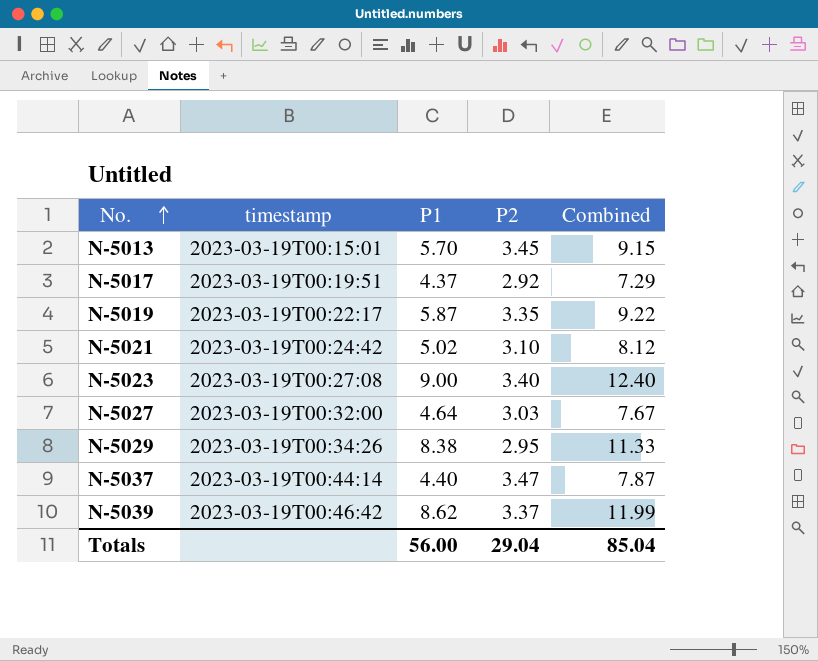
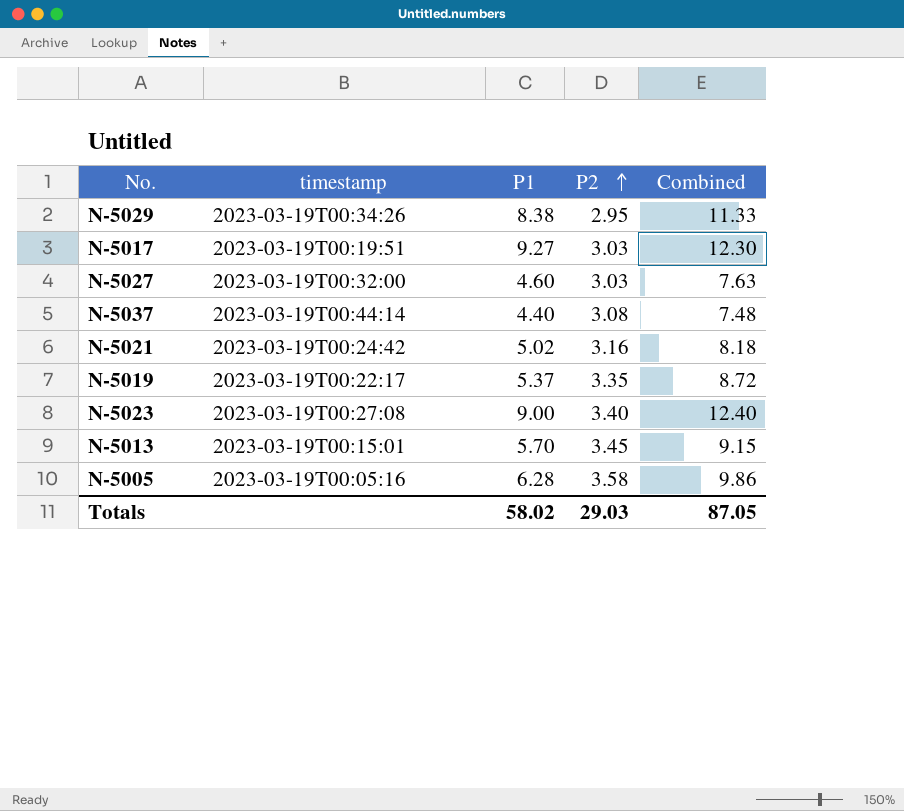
row order: No. ascending -> P2 ascending
row N-5039: 2023-03-19T00:46:42 | 8.62 | 3.37 | 11.99 -> none
N-5017 | P1: 4.37 -> 9.27
N-5017 | P2: 2.92 -> 3.03
N-5017 | Combined: 7.29 -> 12.30
N-5027 | P1: 4.64 -> 4.60
N-5027 | Combined: 7.67 -> 7.63
N-5037 | P2: 3.47 -> 3.08
N-5037 | Combined: 7.87 -> 7.48
N-5021 | P2: 3.10 -> 3.16
N-5021 | Combined: 8.12 -> 8.18
N-5019 | P1: 5.87 -> 5.37
N-5019 | Combined: 9.22 -> 8.72
row N-5005: none -> 2023-03-19T00:05:16 | 6.28 | 3.58 | 9.86
Totals | P1: 56.00 -> 58.02
Totals | P2: 29.04 -> 29.03
Totals | Combined: 85.04 -> 87.05

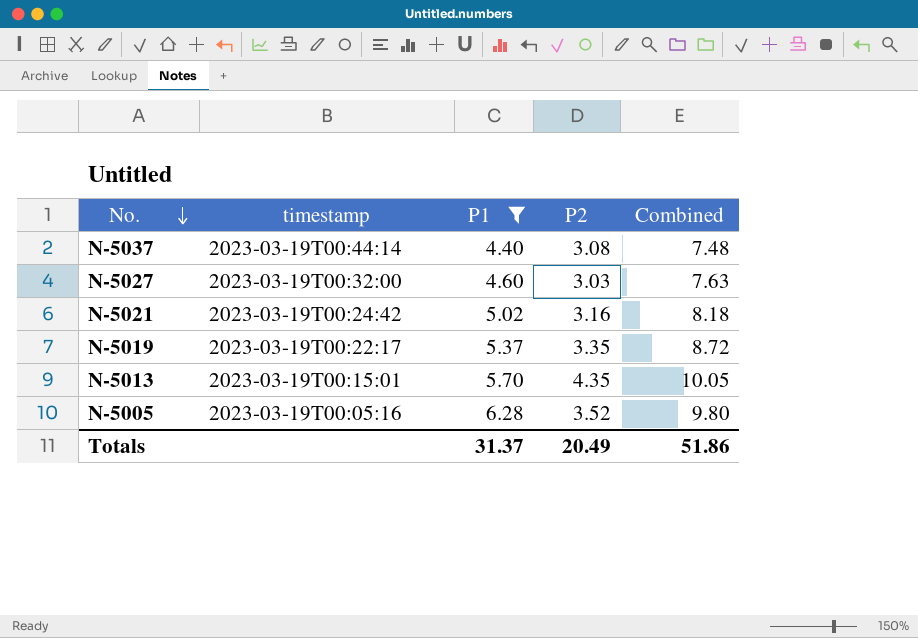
filter: none -> P1 <= 6.28
row order: P2 ascending -> No. descending
N-5013 | P2: 3.45 -> 4.35
N-5013 | Combined: 9.15 -> 10.05
N-5005 | P2: 3.58 -> 3.52
N-5005 | Combined: 9.86 -> 9.80
Totals | P1: 58.02 -> 31.37
Totals | P2: 29.03 -> 20.49
Totals | Combined: 87.05 -> 51.86

